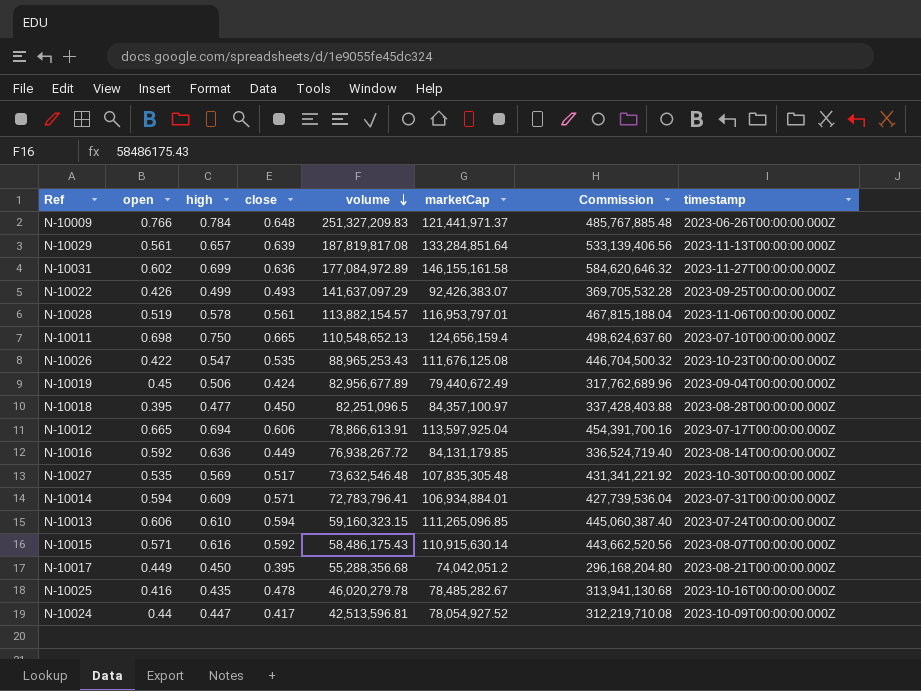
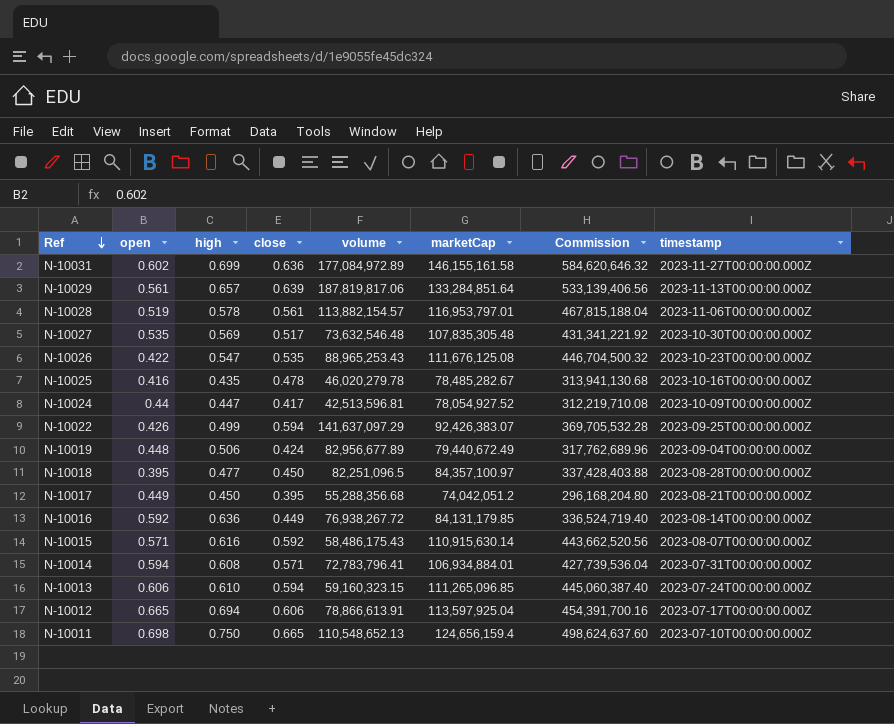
row order: volume descending -> Ref descending
row N-10009: 0.766 | 0.784 | 0.648 | 251,327,209.83 | 121,441,971.37 | 485,767,885.48 | 2023-06-26T00:00:00.000Z -> none
N-10029 | volume: 187,819,817.08 -> 187,819,817.06
N-10022 | close: 0.493 -> 0.594
N-10019 | open: 0.45 -> 0.448
N-10014 | high: 0.609 -> 0.608

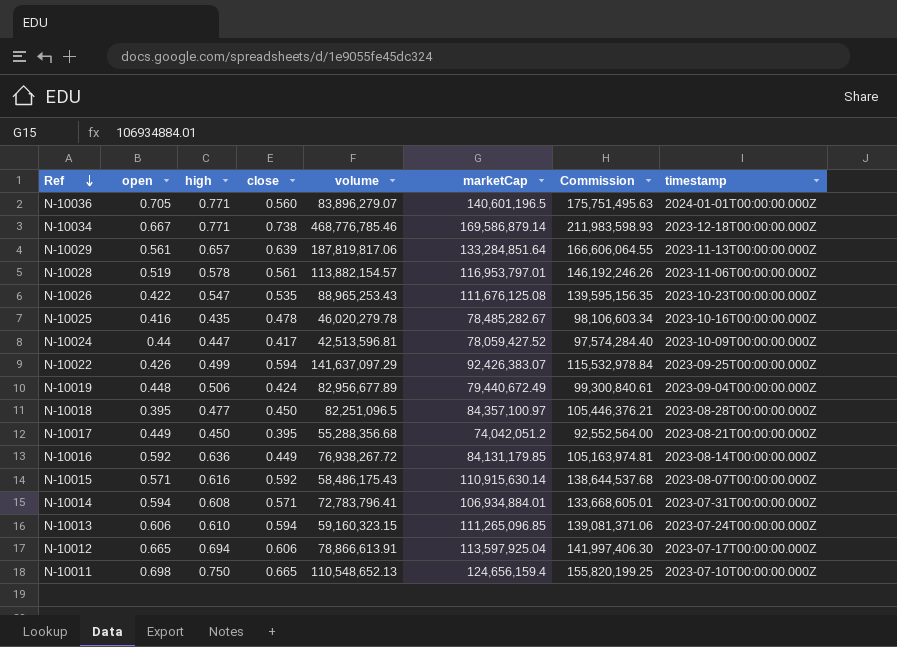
column Commission | formula: [marketCap] * 4 -> [marketCap] * 1.25
row N-10031: 0.602 | 0.699 | 0.636 | 177,084,972.89 | 146,155,161.58 | 584,620,646.32 | 2023-11-27T00:00:00.000Z -> none
row N-10027: 0.535 | 0.569 | 0.517 | 73,632,546.48 | 107,835,305.48 | 431,341,221.92 | 2023-10-30T00:00:00.000Z -> none
row N-10036: none -> 0.705 | 0.771 | 0.560 | 83,896,279.07 | 140,601,196.5 | 175,751,495.63 | 2024-01-01T00:00:00.000Z
row N-10034: none -> 0.667 | 0.771 | 0.738 | 468,776,785.46 | 169,586,879.14 | 211,983,598.93 | 2023-12-18T00:00:00.000Z
N-10024 | marketCap: 78,054,927.52 -> 78,059,427.52

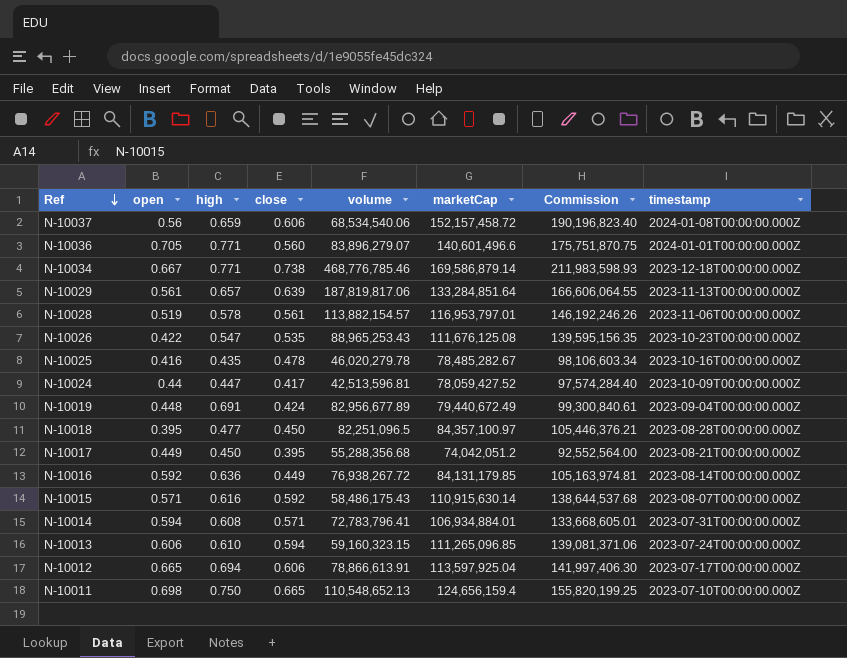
row N-10022: 0.426 | 0.499 | 0.594 | 141,637,097.29 | 92,426,383.07 | 115,532,978.84 | 2023-09-25T00:00:00.000Z -> none
row N-10037: none -> 0.56 | 0.659 | 0.606 | 68,534,540.06 | 152,157,458.72 | 190,196,823.40 | 2024-01-08T00:00:00.000Z
N-10036 | marketCap: 140,601,196.5 -> 140,601,496.6
N-10036 | Commission: 175,751,495.63 -> 175,751,870.75
N-10019 | high: 0.506 -> 0.691

